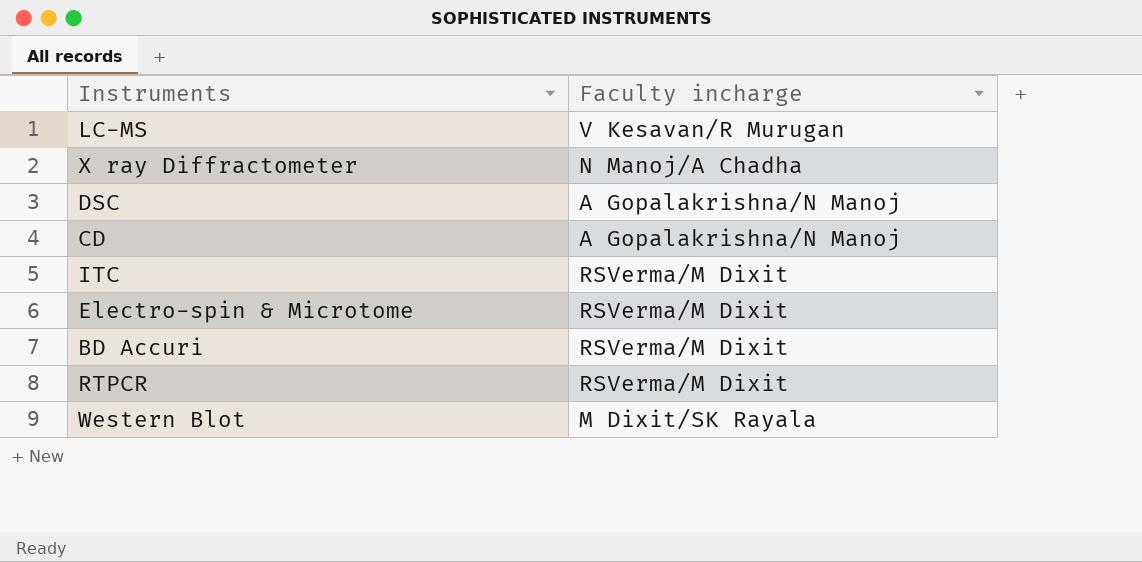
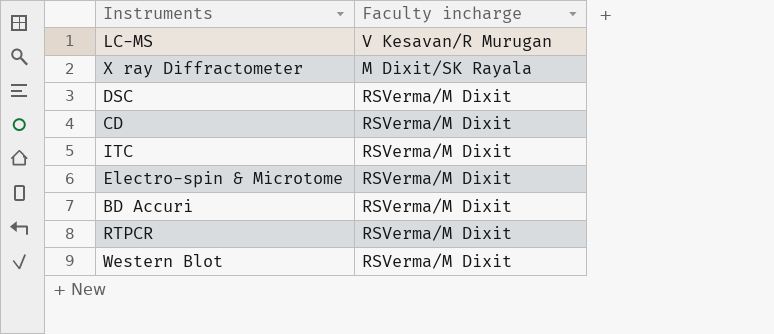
X ray Diffractometer | Faculty incharge: N Manoj/A Chadha -> M Dixit/SK Rayala
DSC | Faculty incharge: A Gopalakrishna/N Manoj -> RSVerma/M Dixit
CD | Faculty incharge: A Gopalakrishna/N Manoj -> RSVerma/M Dixit
Western Blot | Faculty incharge: M Dixit/SK Rayala -> RSVerma/M Dixit

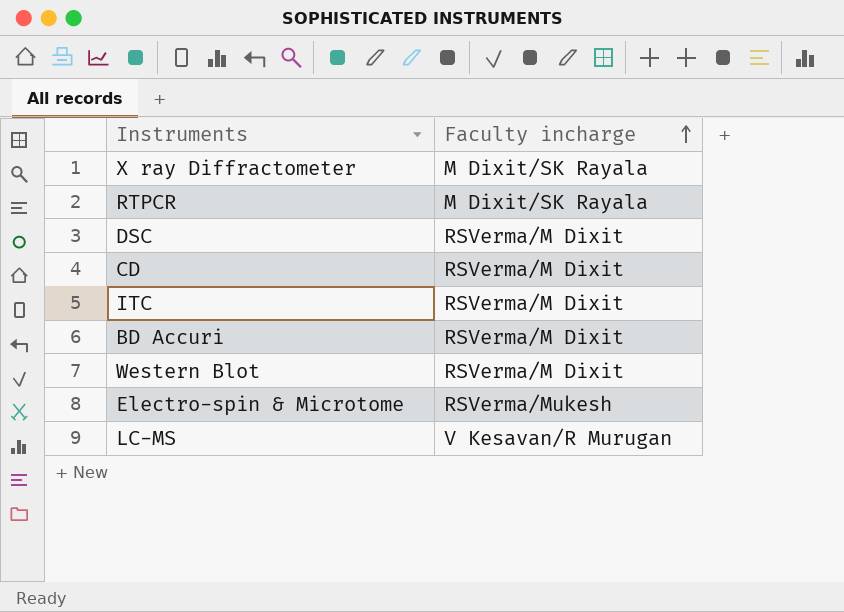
row order: none -> Faculty incharge ascending
RTPCR | Faculty incharge: RSVerma/M Dixit -> M Dixit/SK Rayala
Electro-spin & Microtome | Faculty incharge: RSVerma/M Dixit -> RSVerma/Mukesh

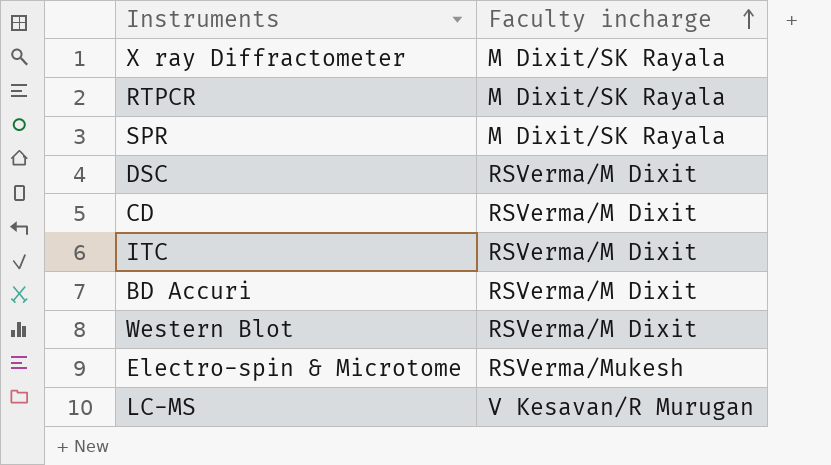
row SPR: none -> M Dixit/SK Rayala

